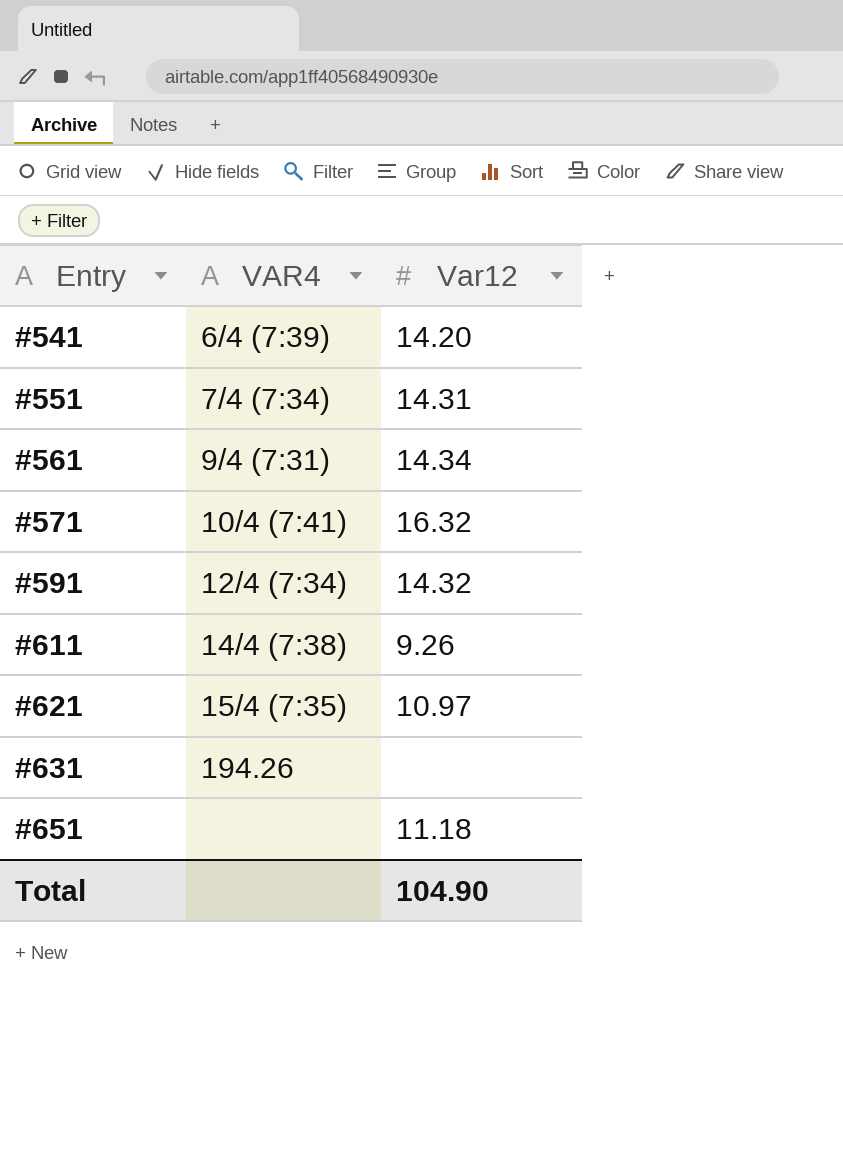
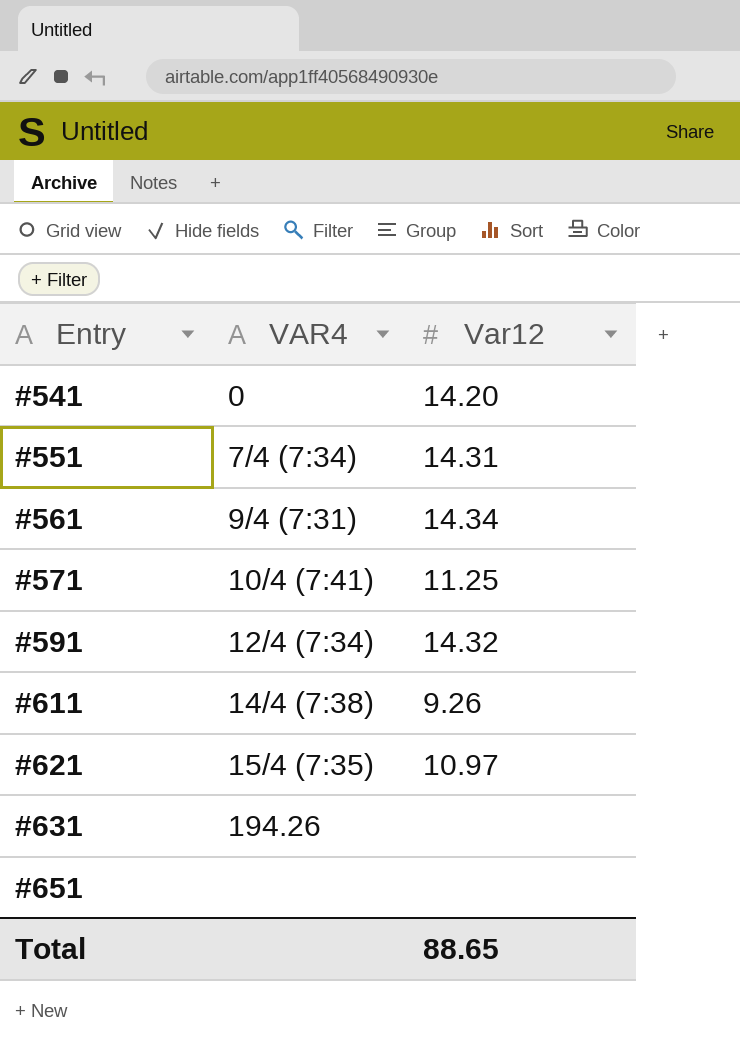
#541 | VAR4: 6/4 (7:39) -> 0
#571 | Var12: 16.32 -> 11.25
#651 | Var12: 11.18 -> none
Total | Var12: 104.90 -> 88.65

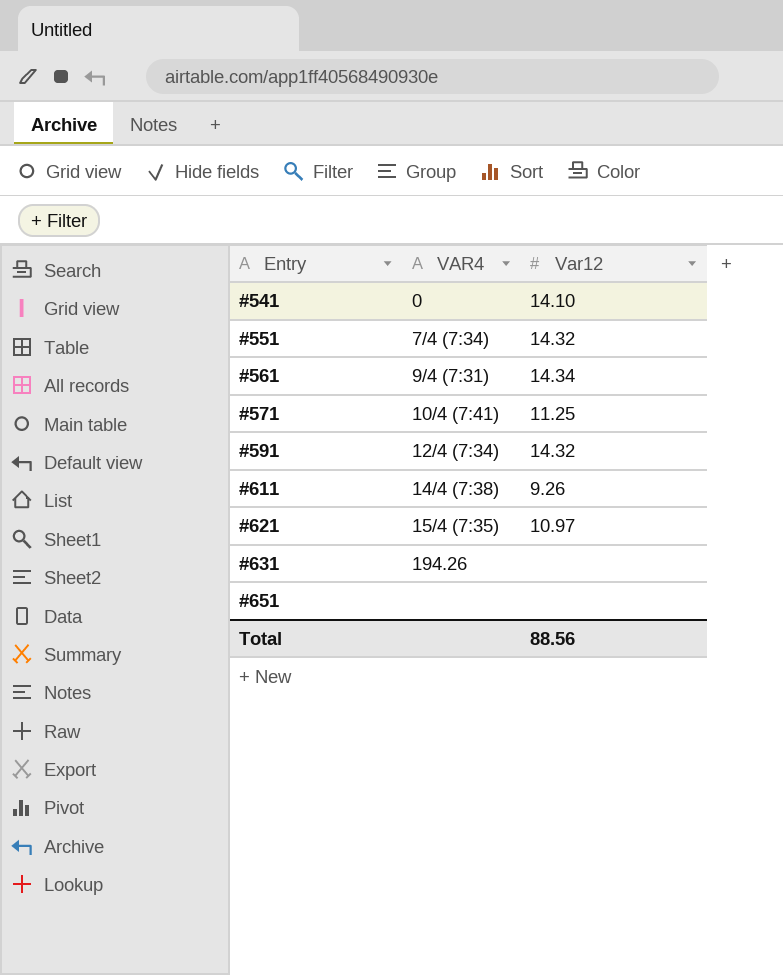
#541 | Var12: 14.20 -> 14.10
#551 | Var12: 14.31 -> 14.32
Total | Var12: 88.65 -> 88.56

